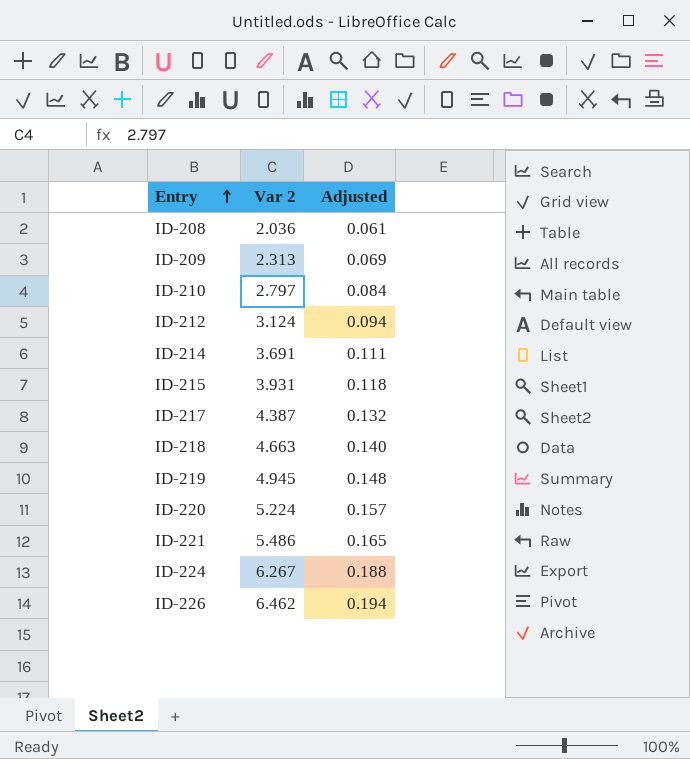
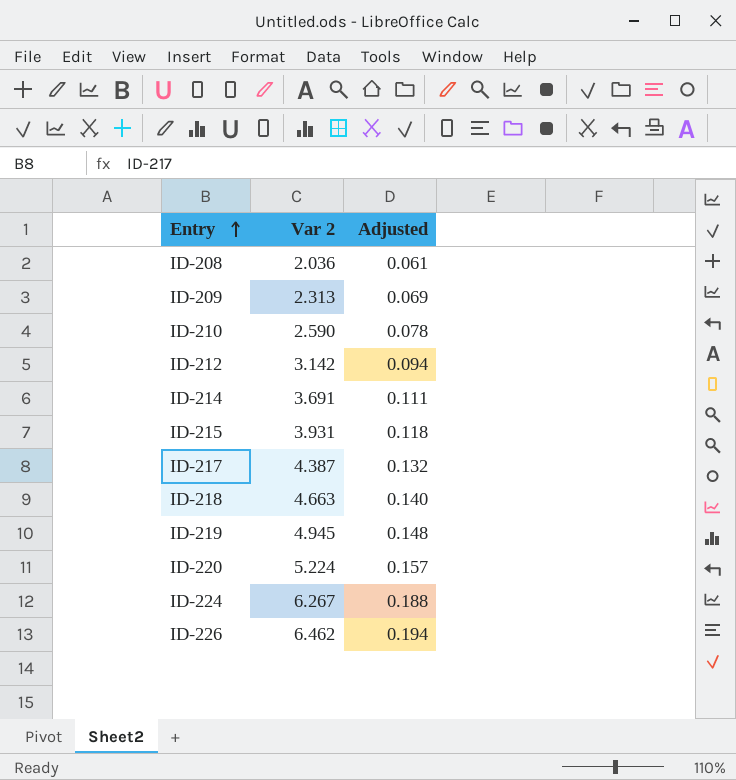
row ID-221: 5.486 | 0.165 -> none
ID-210 | Var 2: 2.797 -> 2.590
ID-210 | Adjusted: 0.084 -> 0.078
ID-212 | Var 2: 3.124 -> 3.142

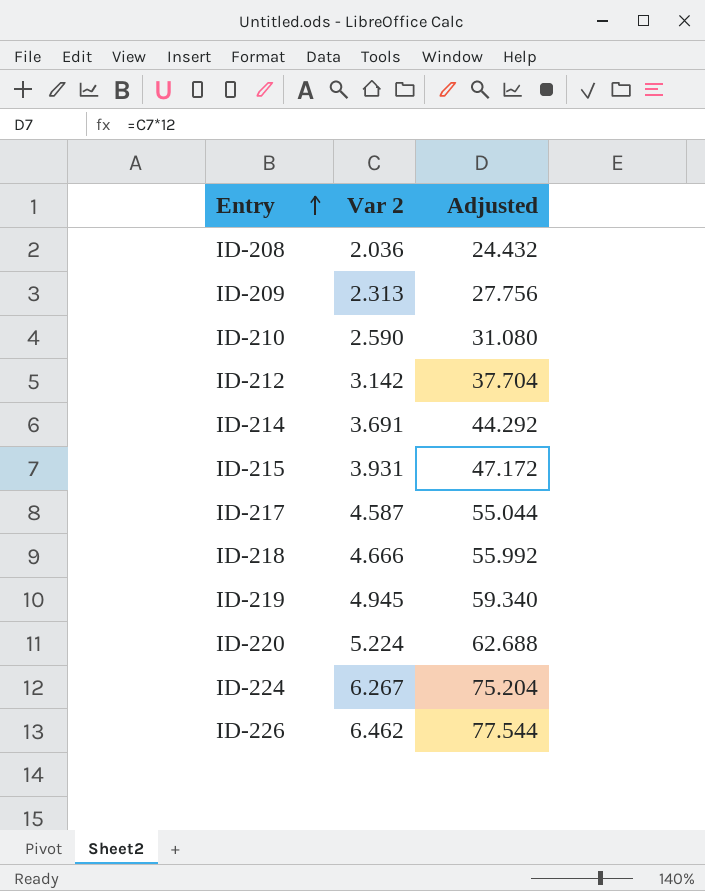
column Adjusted | formula: [Var 2] * 0.03 -> [Var 2] * 12
ID-217 | Var 2: 4.387 -> 4.587
ID-218 | Var 2: 4.663 -> 4.666

